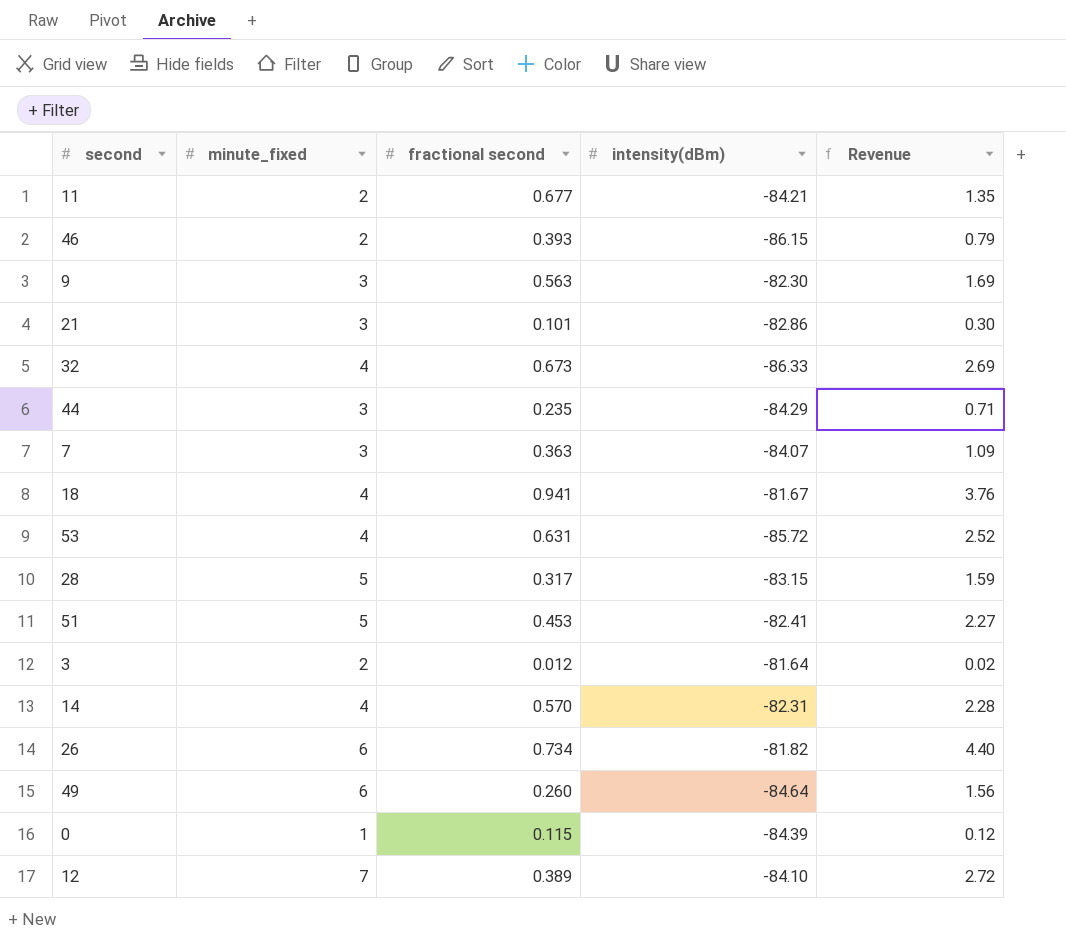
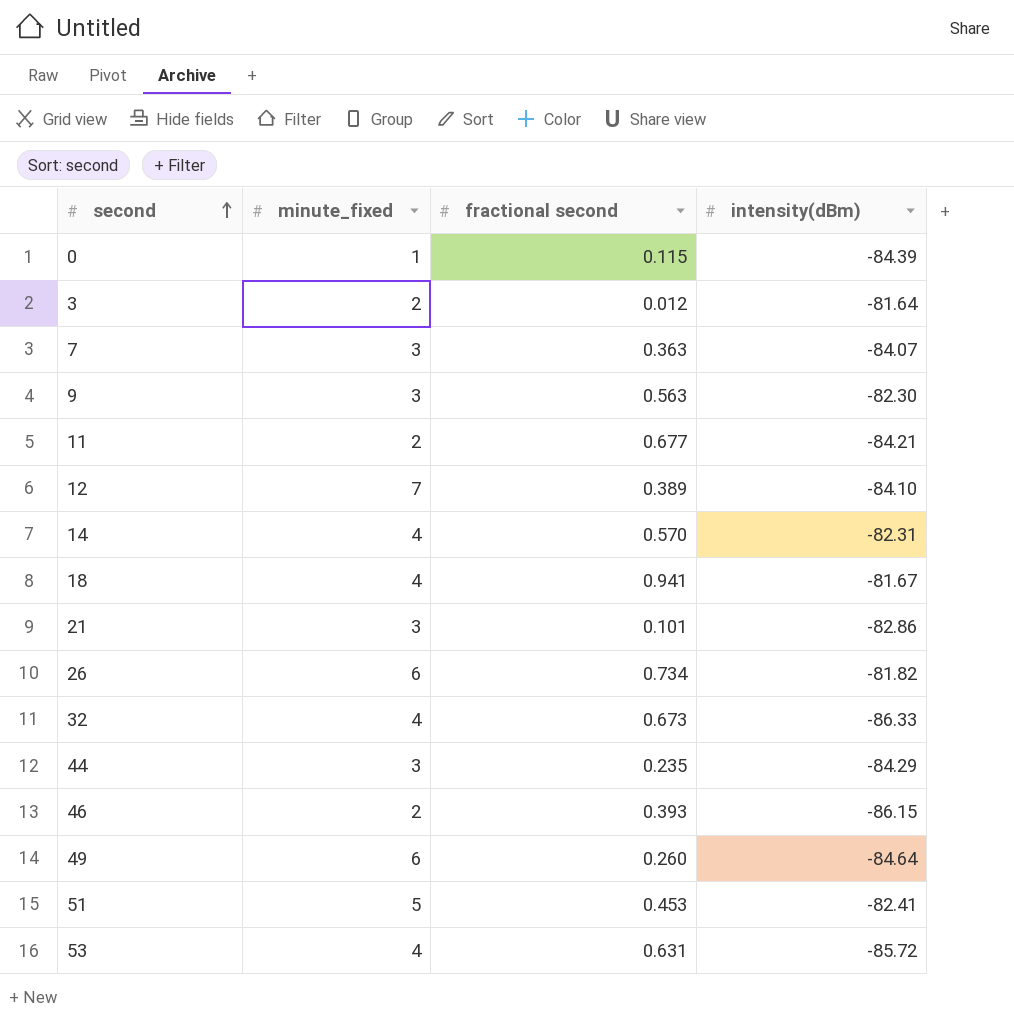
row order: none -> second ascending
column Revenue | formula: [minute_fixed] * [fractional second] -> none
row 28: 5 | 0.317 | -83.15 | 1.59 -> none

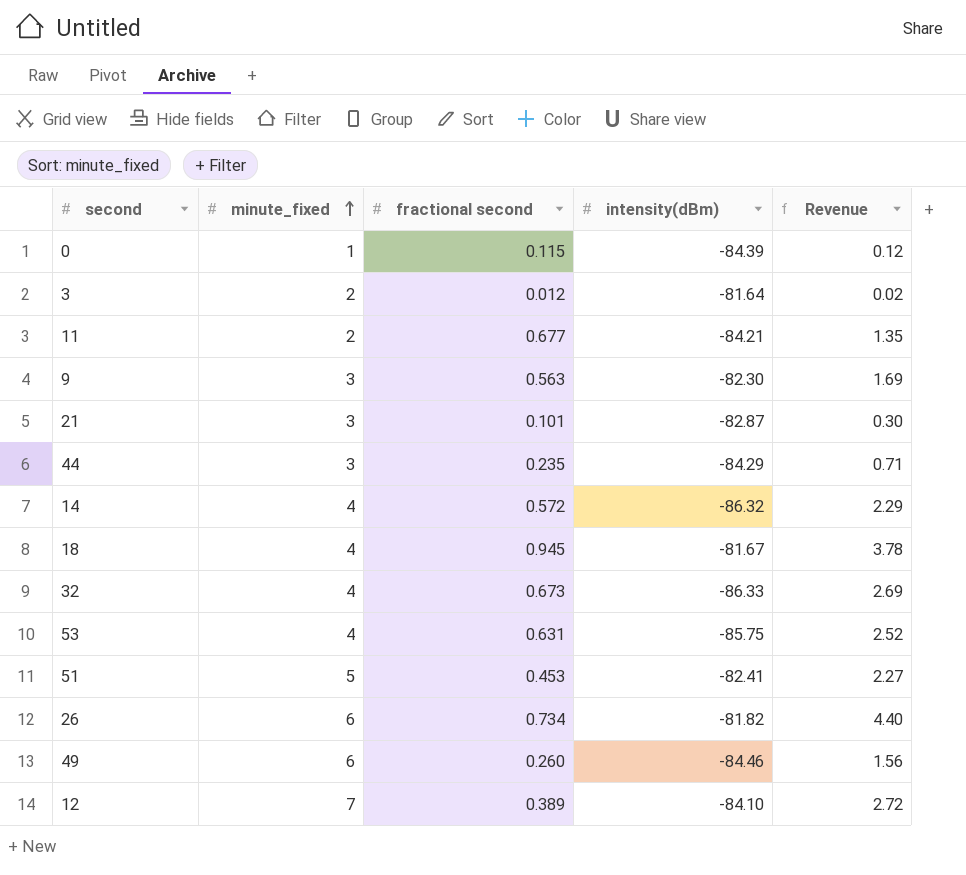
row order: second ascending -> minute_fixed ascending
column Revenue | formula: none -> [minute_fixed] * [fractional second]
row 7: 3 | 0.363 | -84.07 -> none
row 46: 2 | 0.393 | -86.15 -> none
21 | intensity(dBm): -82.86 -> -82.87
14 | fractional second: 0.570 -> 0.572
14 | intensity(dBm): -82.31 -> -86.32
18 | fractional second: 0.941 -> 0.945
53 | intensity(dBm): -85.72 -> -85.75
49 | intensity(dBm): -84.64 -> -84.46

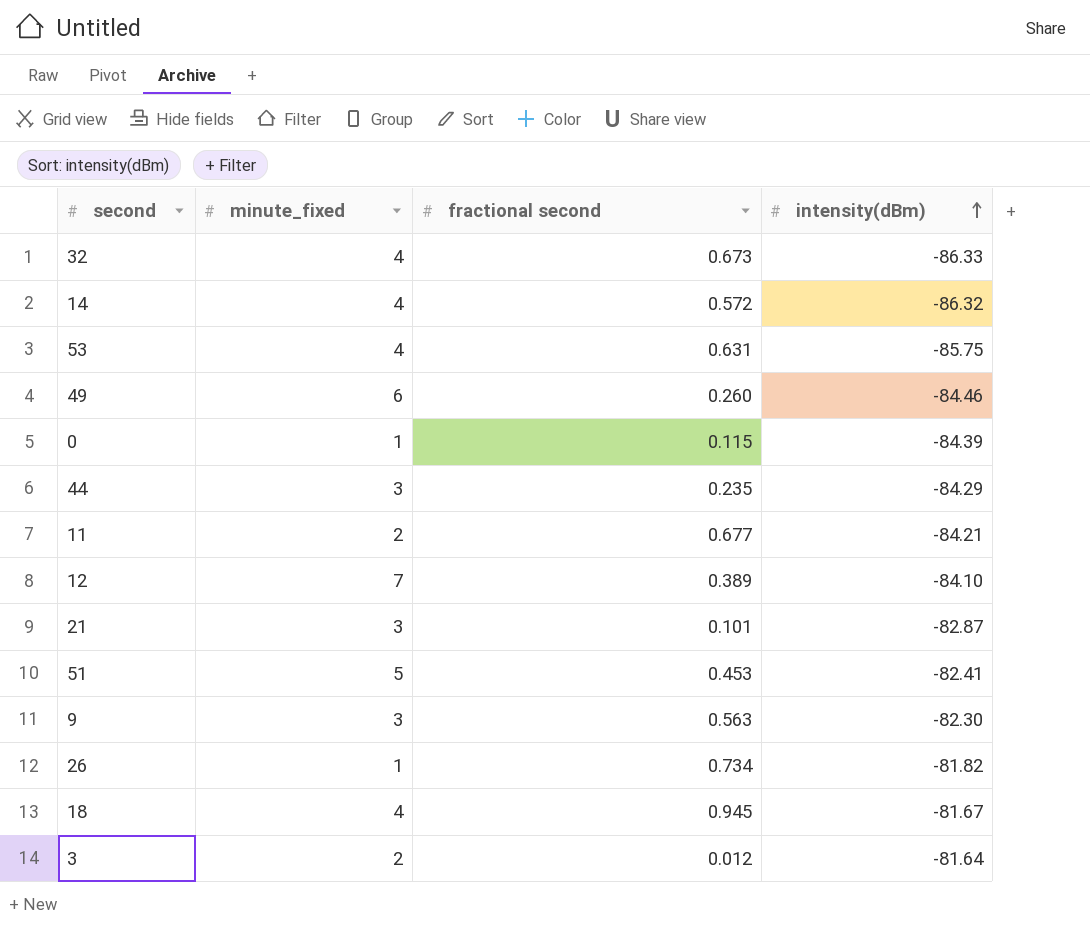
row order: minute_fixed ascending -> intensity(dBm) ascending
column Revenue | formula: [minute_fixed] * [fractional second] -> none
26 | minute_fixed: 6 -> 1

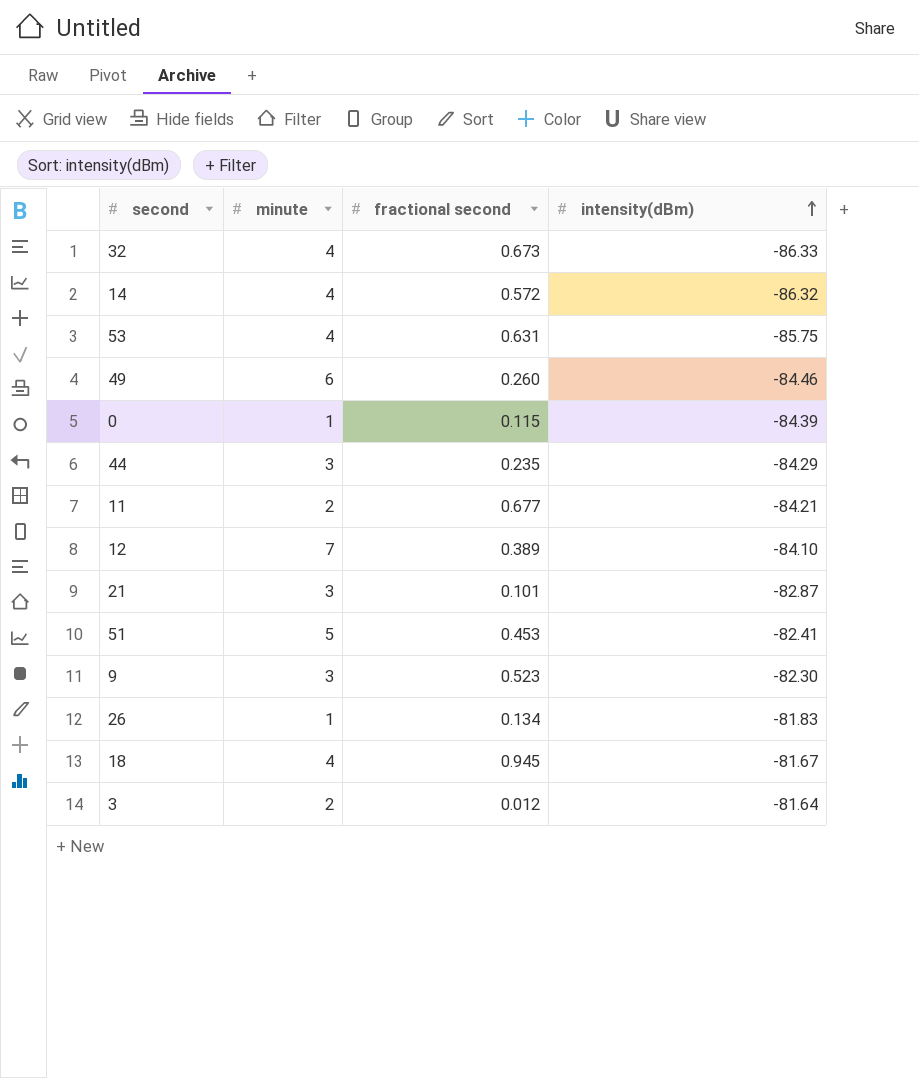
column name: minute_fixed -> minute
9 | fractional second: 0.563 -> 0.523
26 | fractional second: 0.734 -> 0.134
26 | intensity(dBm): -81.82 -> -81.83

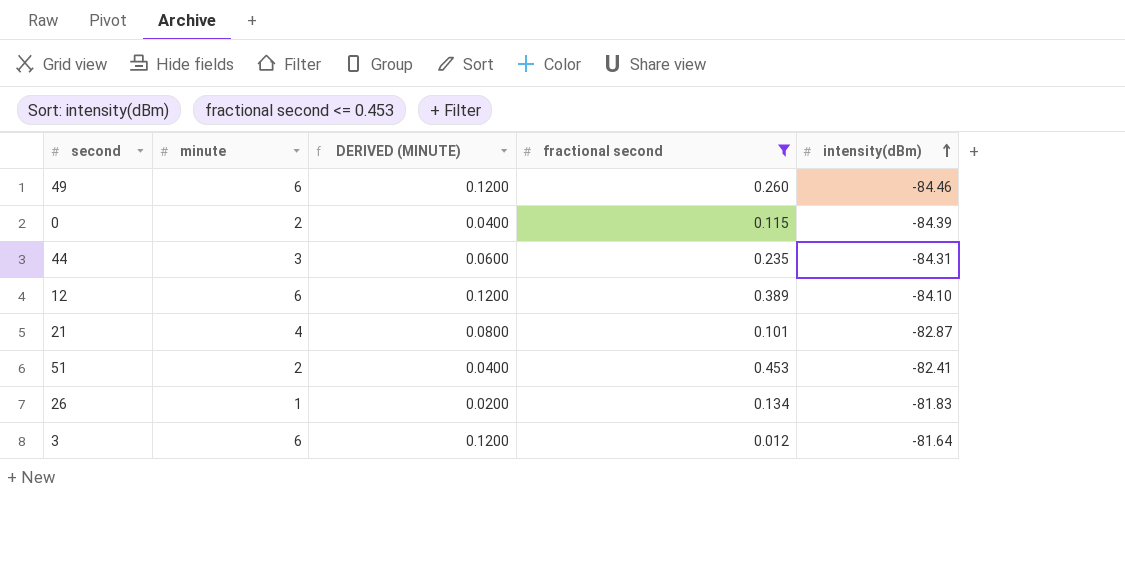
filter: none -> fractional second <= 0.453
column DERIVED (MINUTE) | formula: none -> [minute] * 0.02
0 | minute: 1 -> 2
44 | intensity(dBm): -84.29 -> -84.31
12 | minute: 7 -> 6
21 | minute: 3 -> 4
51 | minute: 5 -> 2
3 | minute: 2 -> 6

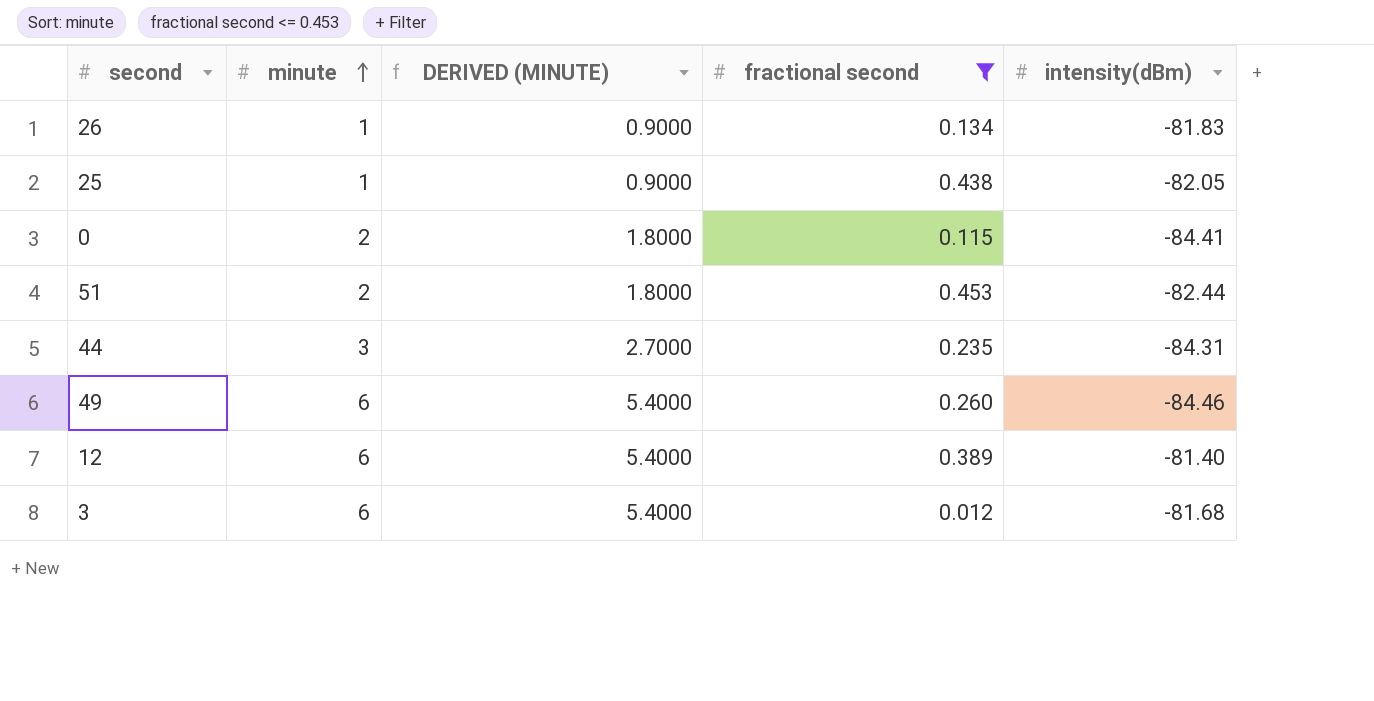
row order: intensity(dBm) ascending -> minute ascending
column DERIVED (MINUTE) | formula: [minute] * 0.02 -> [minute] * 0.9
row 21: 4 | 0.0800 | 0.101 | -82.87 -> none
row 25: none -> 1 | 0.9000 | 0.438 | -82.05
0 | intensity(dBm): -84.39 -> -84.41
51 | intensity(dBm): -82.41 -> -82.44
12 | intensity(dBm): -84.10 -> -81.40
3 | intensity(dBm): -81.64 -> -81.68

